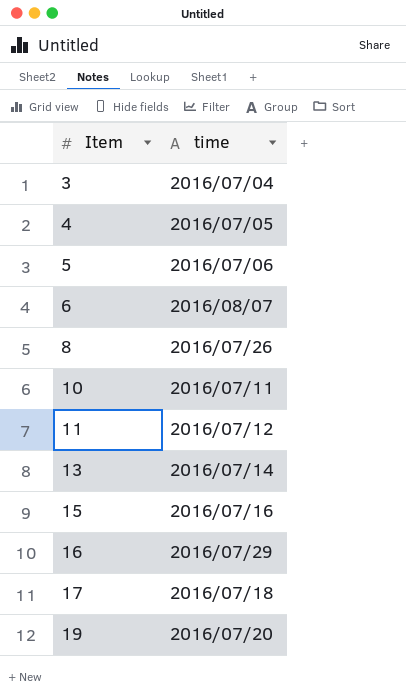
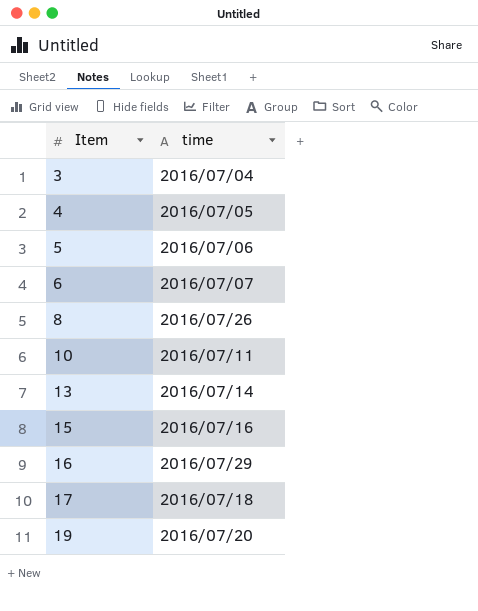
row 11: 2016/07/12 -> none
6 | time: 2016/08/07 -> 2016/07/07

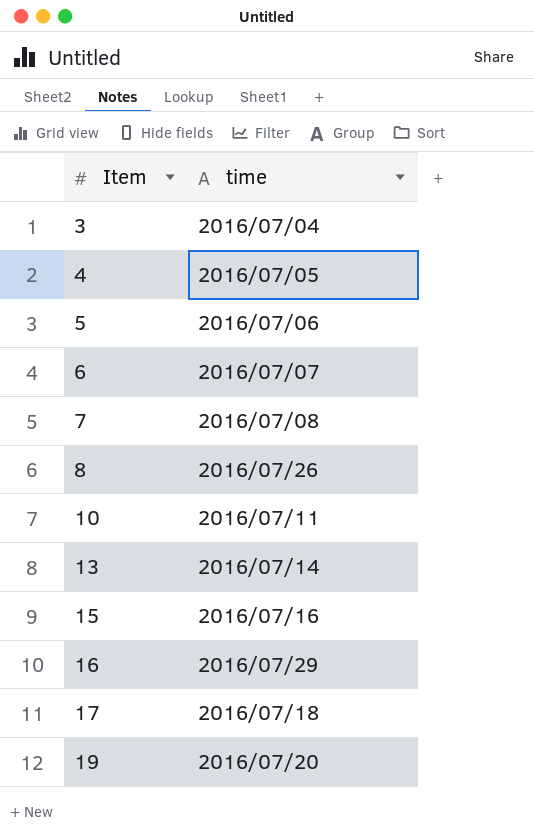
row 7: none -> 2016/07/08

